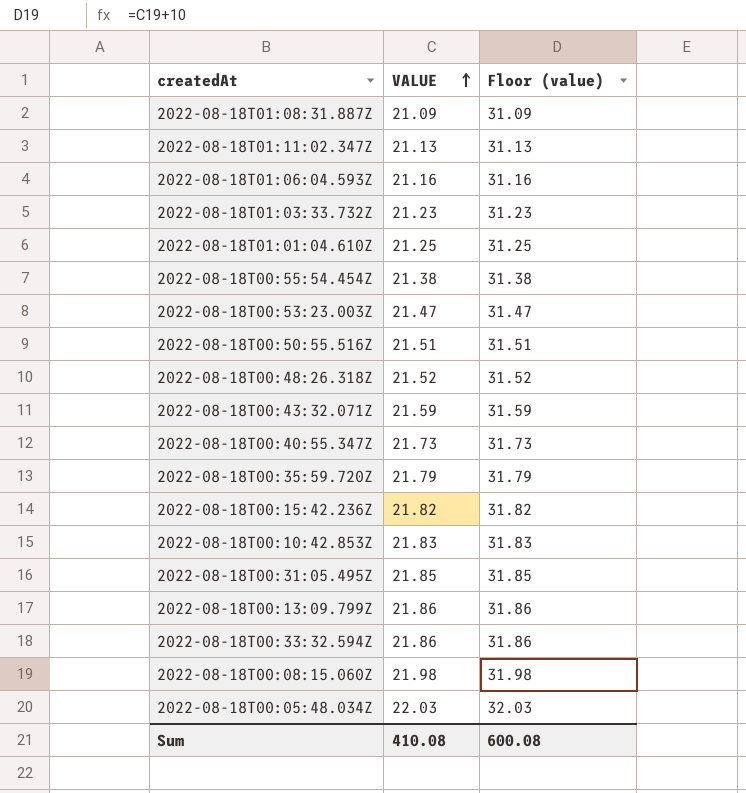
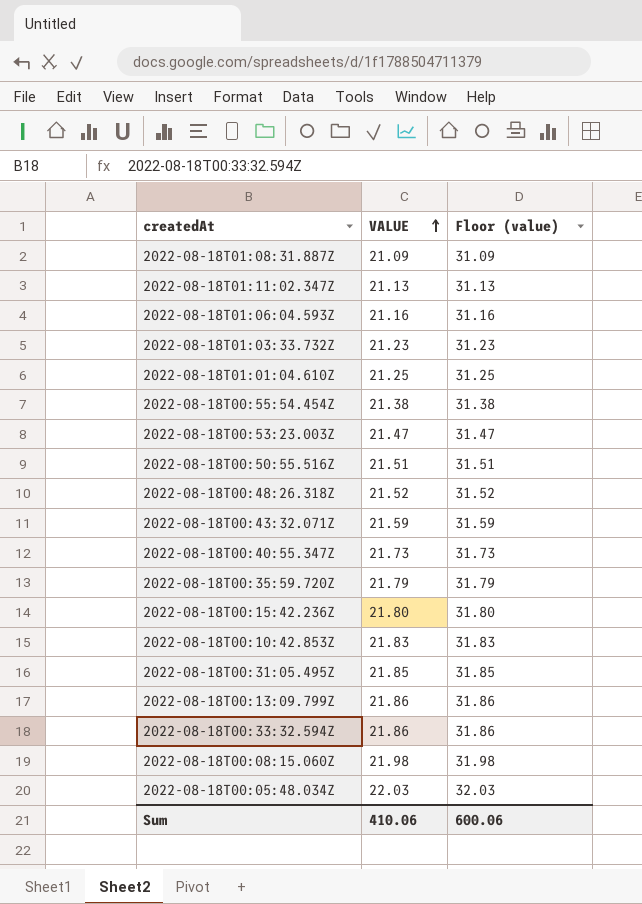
2022-08-18T00:15:42.236Z | VALUE: 21.82 -> 21.80
2022-08-18T00:15:42.236Z | Floor (value): 31.82 -> 31.80
Sum | VALUE: 410.08 -> 410.06
Sum | Floor (value): 600.08 -> 600.06

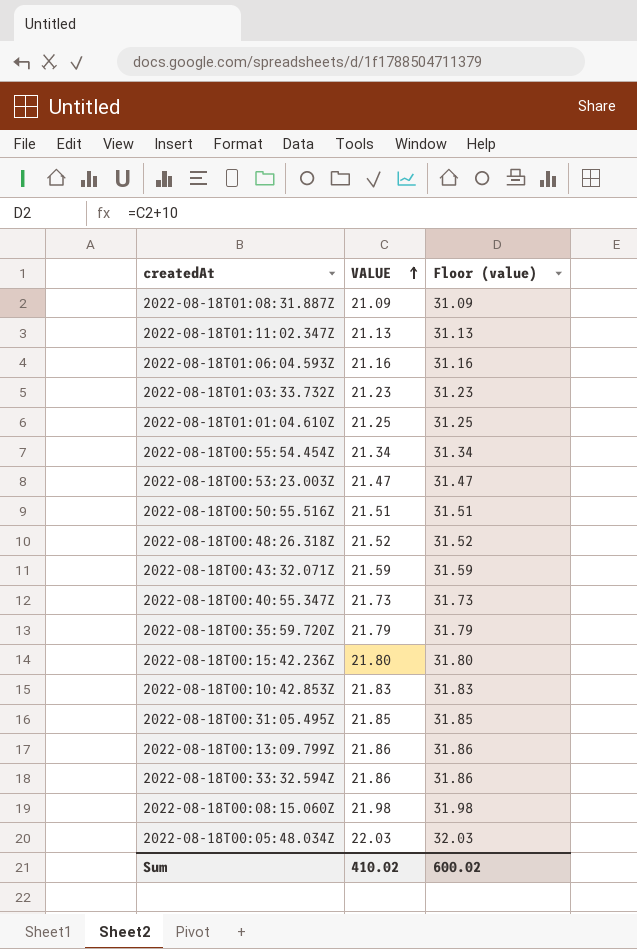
2022-08-18T00:55:54.454Z | VALUE: 21.38 -> 21.34
2022-08-18T00:55:54.454Z | Floor (value): 31.38 -> 31.34
Sum | VALUE: 410.06 -> 410.02
Sum | Floor (value): 600.06 -> 600.02

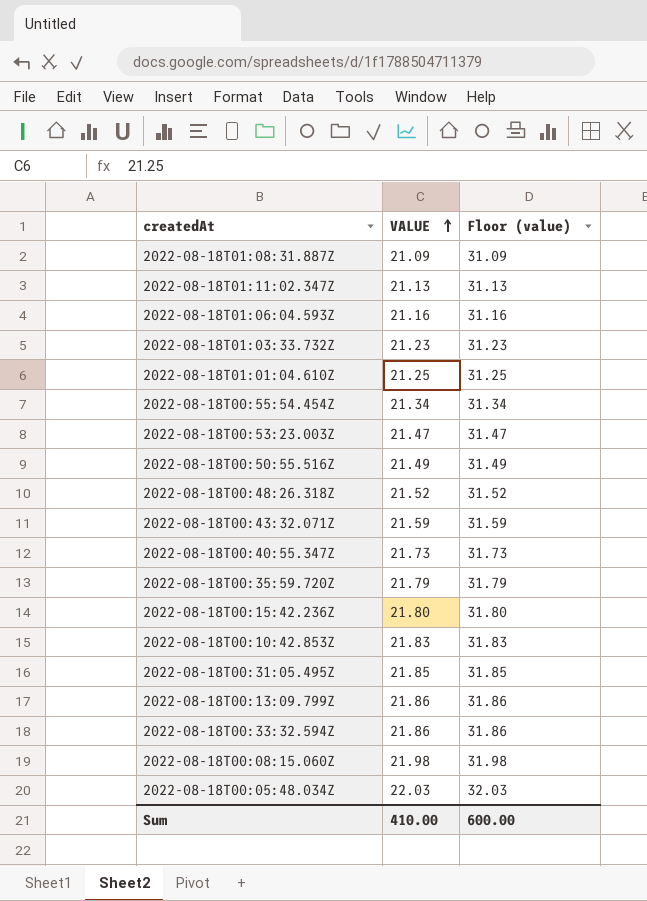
2022-08-18T00:50:55.516Z | VALUE: 21.51 -> 21.49
2022-08-18T00:50:55.516Z | Floor (value): 31.51 -> 31.49
Sum | VALUE: 410.02 -> 410.00
Sum | Floor (value): 600.02 -> 600.00

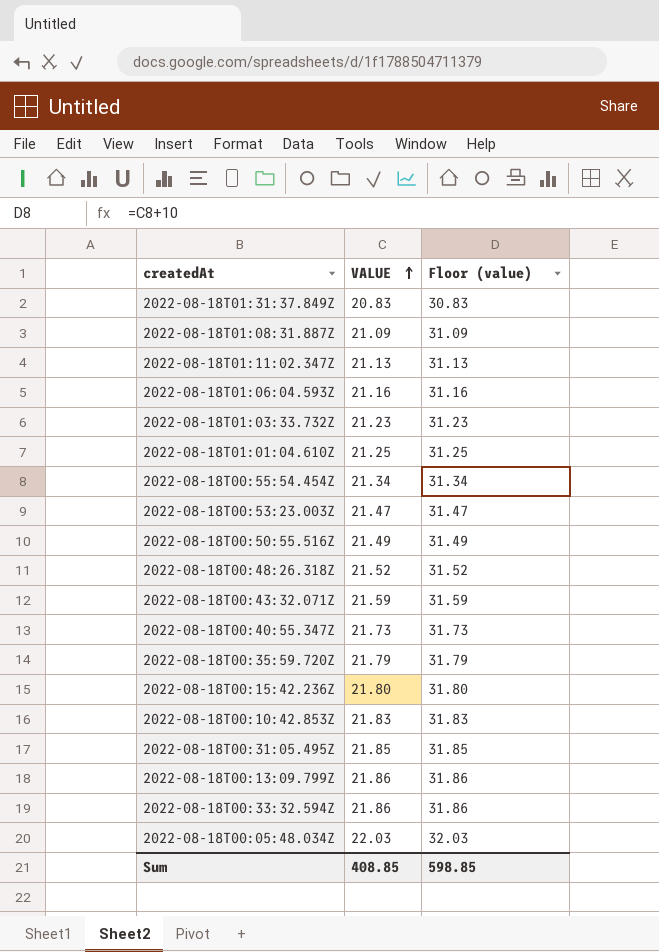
row 2022-08-18T00:08:15.060Z: 21.98 | 31.98 -> none
row 2022-08-18T01:31:37.849Z: none -> 20.83 | 30.83
Sum | VALUE: 410.00 -> 408.85
Sum | Floor (value): 600.00 -> 598.85

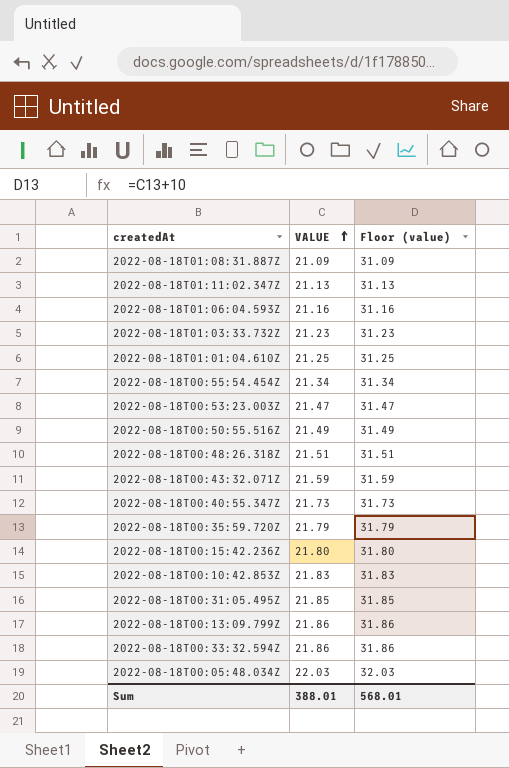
row 2022-08-18T01:31:37.849Z: 20.83 | 30.83 -> none
2022-08-18T00:48:26.318Z | VALUE: 21.52 -> 21.51
2022-08-18T00:48:26.318Z | Floor (value): 31.52 -> 31.51
Sum | VALUE: 408.85 -> 388.01
Sum | Floor (value): 598.85 -> 568.01

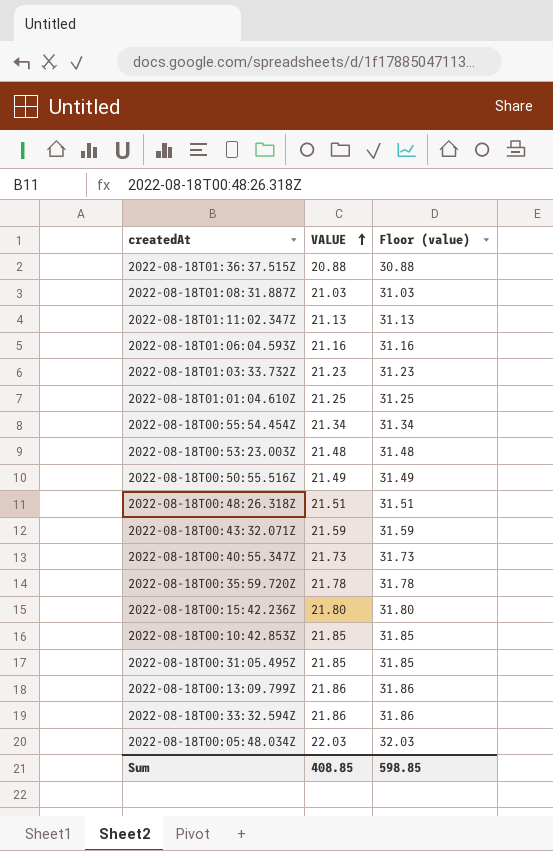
row 2022-08-18T01:36:37.515Z: none -> 20.88 | 30.88
2022-08-18T01:08:31.887Z | VALUE: 21.09 -> 21.03
2022-08-18T01:08:31.887Z | Floor (value): 31.09 -> 31.03
2022-08-18T00:53:23.003Z | VALUE: 21.47 -> 21.48
2022-08-18T00:53:23.003Z | Floor (value): 31.47 -> 31.48
2022-08-18T00:35:59.720Z | VALUE: 21.79 -> 21.78
2022-08-18T00:35:59.720Z | Floor (value): 31.79 -> 31.78
2022-08-18T00:10:42.853Z | VALUE: 21.83 -> 21.85
2022-08-18T00:10:42.853Z | Floor (value): 31.83 -> 31.85
Sum | VALUE: 388.01 -> 408.85
Sum | Floor (value): 568.01 -> 598.85

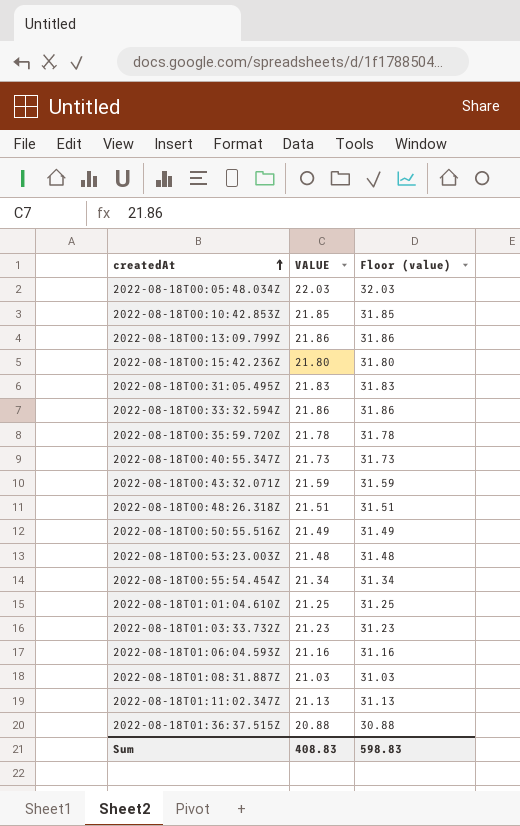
row order: VALUE ascending -> createdAt ascending
2022-08-18T00:31:05.495Z | VALUE: 21.85 -> 21.83
2022-08-18T00:31:05.495Z | Floor (value): 31.85 -> 31.83
Sum | VALUE: 408.85 -> 408.83
Sum | Floor (value): 598.85 -> 598.83

